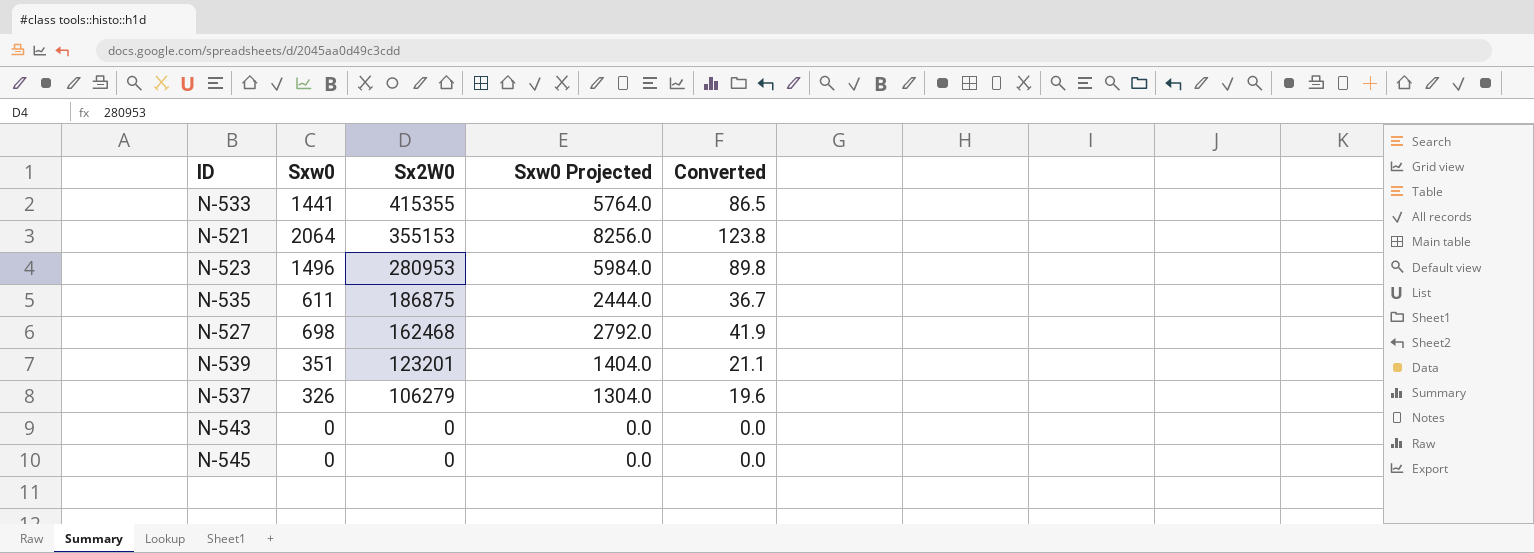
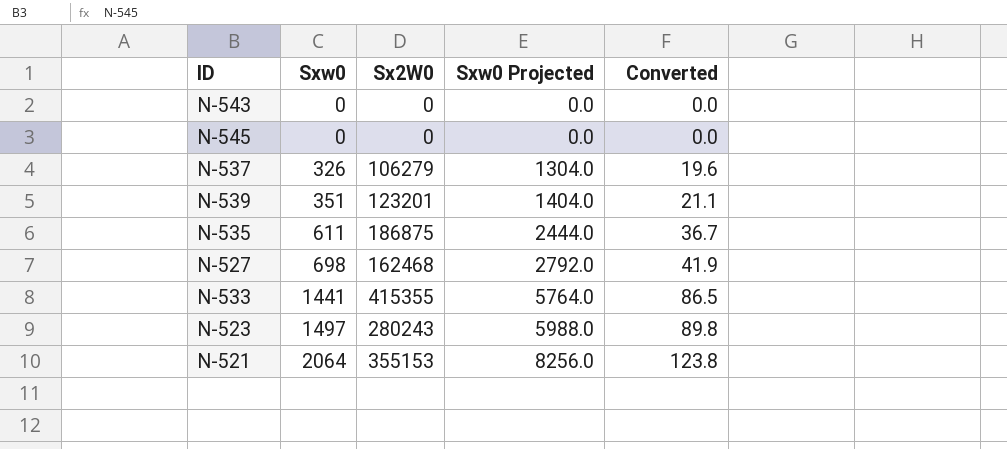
row order: Sx2W0 descending -> Sxw0 ascending
N-523 | Sxw0: 1496 -> 1497
N-523 | Sx2W0: 280953 -> 280243
N-523 | Sxw0 Projected: 5984.0 -> 5988.0

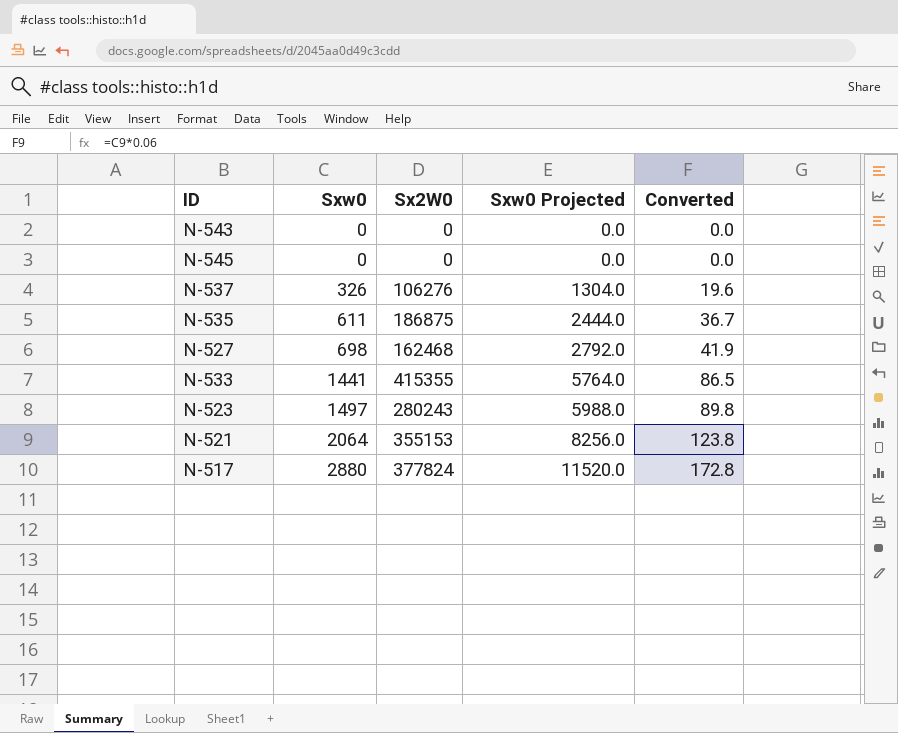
row N-539: 351 | 123201 | 1404.0 | 21.1 -> none
N-537 | Sx2W0: 106279 -> 106276
row N-517: none -> 2880 | 377824 | 11520.0 | 172.8

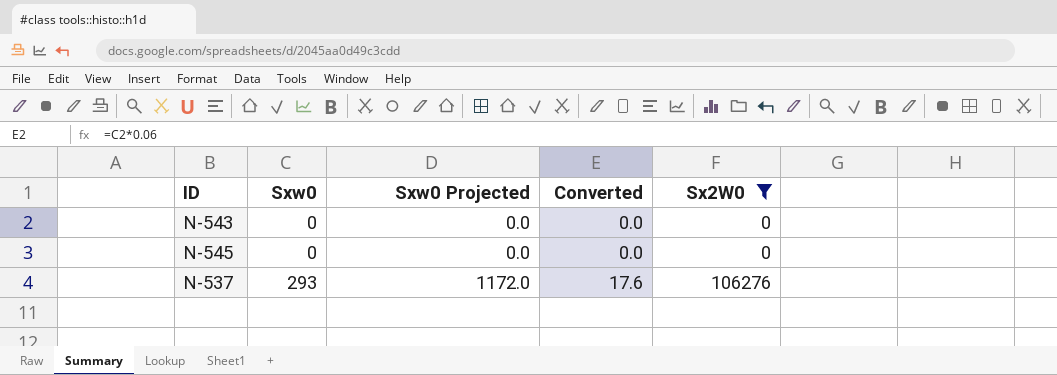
filter: none -> Sx2W0 <= 106276
column Sx2W0 | position: 3 -> 5
N-537 | Sxw0: 326 -> 293
N-537 | Sxw0 Projected: 1304.0 -> 1172.0
N-537 | Converted: 19.6 -> 17.6

